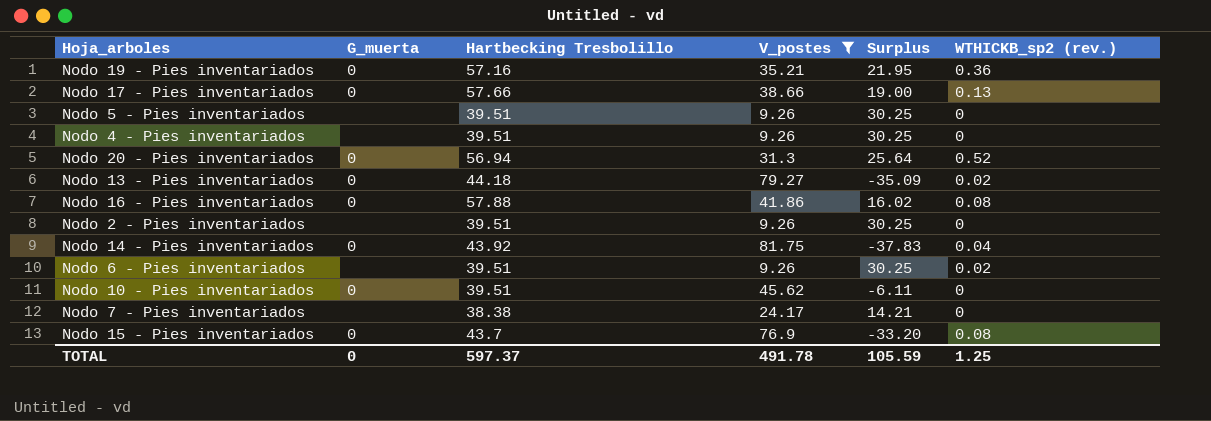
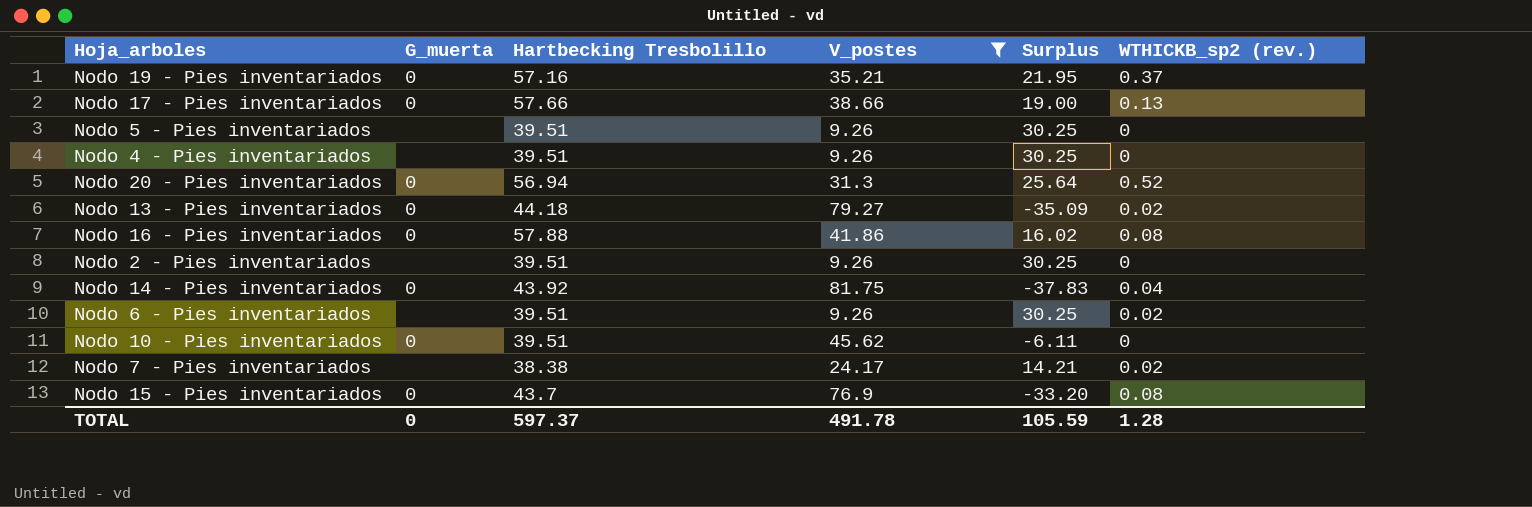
Nodo 19 - Pies inventariados | WTHICKB_sp2 (rev.): 0.36 -> 0.37
Nodo 7 - Pies inventariados | WTHICKB_sp2 (rev.): 0 -> 0.02
TOTAL | WTHICKB_sp2 (rev.): 1.25 -> 1.28

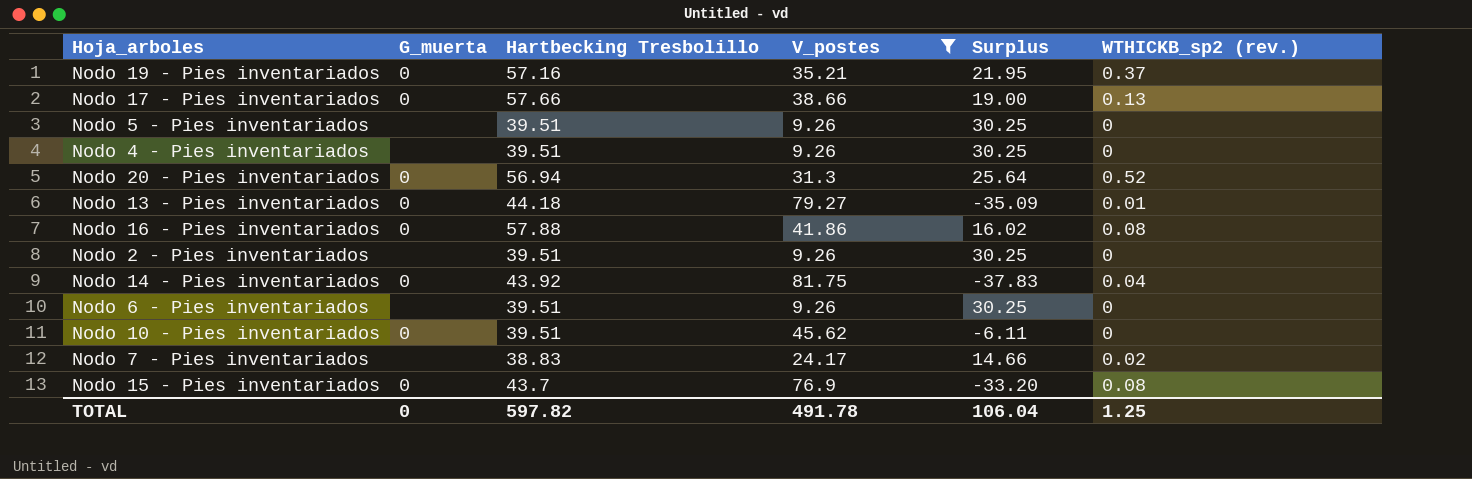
Nodo 13 - Pies inventariados | WTHICKB_sp2 (rev.): 0.02 -> 0.01
Nodo 6 - Pies inventariados | WTHICKB_sp2 (rev.): 0.02 -> 0
Nodo 7 - Pies inventariados | Hartbecking Tresbolillo: 38.38 -> 38.83
Nodo 7 - Pies inventariados | Surplus: 14.21 -> 14.66
TOTAL | Hartbecking Tresbolillo: 597.37 -> 597.82
TOTAL | Surplus: 105.59 -> 106.04
TOTAL | WTHICKB_sp2 (rev.): 1.28 -> 1.25

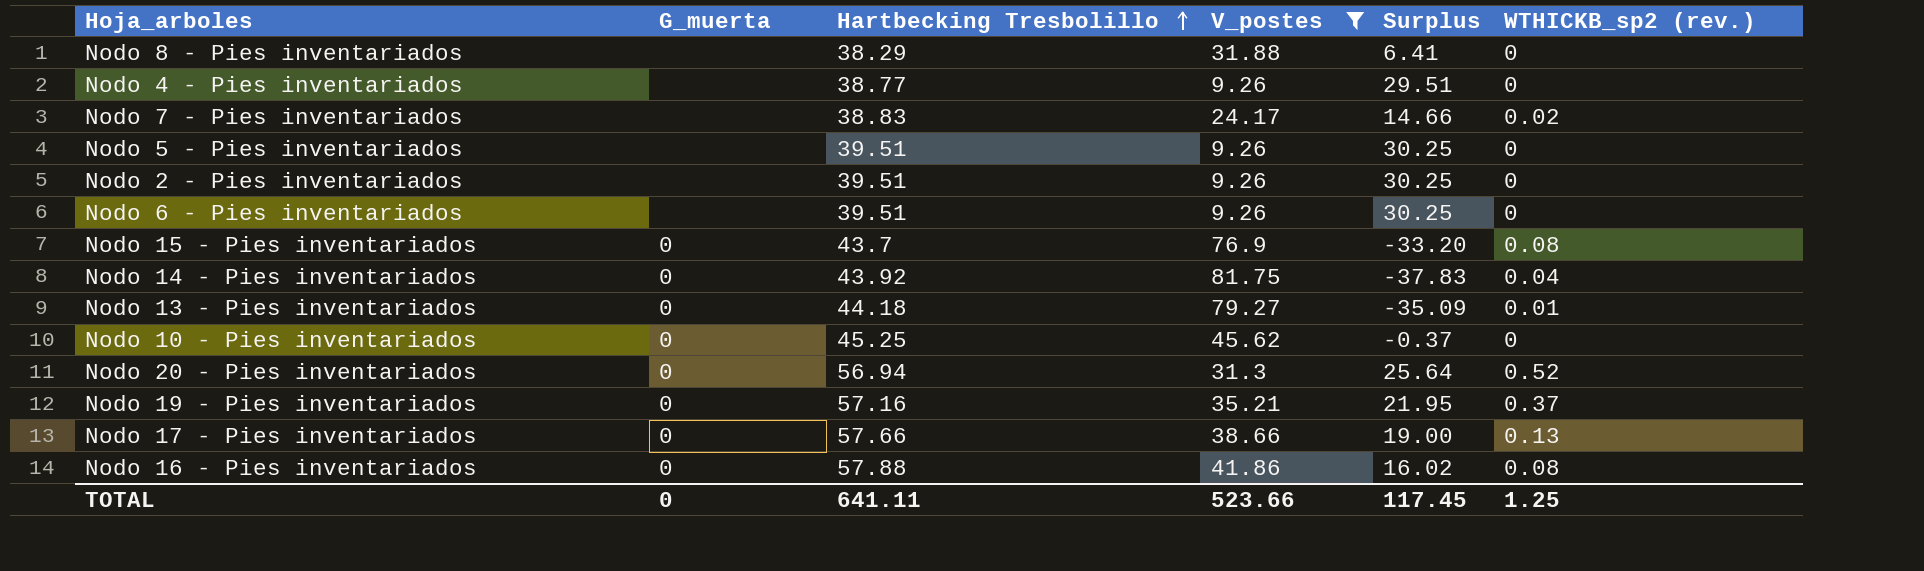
row order: none -> Hartbecking Tresbolillo ascending
row Nodo 8 - Pies inventariados: none -> none | 38.29 | 31.88 | 6.41 | 0
Nodo 4 - Pies inventariados | Hartbecking Tresbolillo: 39.51 -> 38.77
Nodo 4 - Pies inventariados | Surplus: 30.25 -> 29.51
Nodo 10 - Pies inventariados | Hartbecking Tresbolillo: 39.51 -> 45.25
Nodo 10 - Pies inventariados | Surplus: -6.11 -> -0.37
TOTAL | Hartbecking Tresbolillo: 597.82 -> 641.11
TOTAL | V_postes: 491.78 -> 523.66
TOTAL | Surplus: 106.04 -> 117.45

